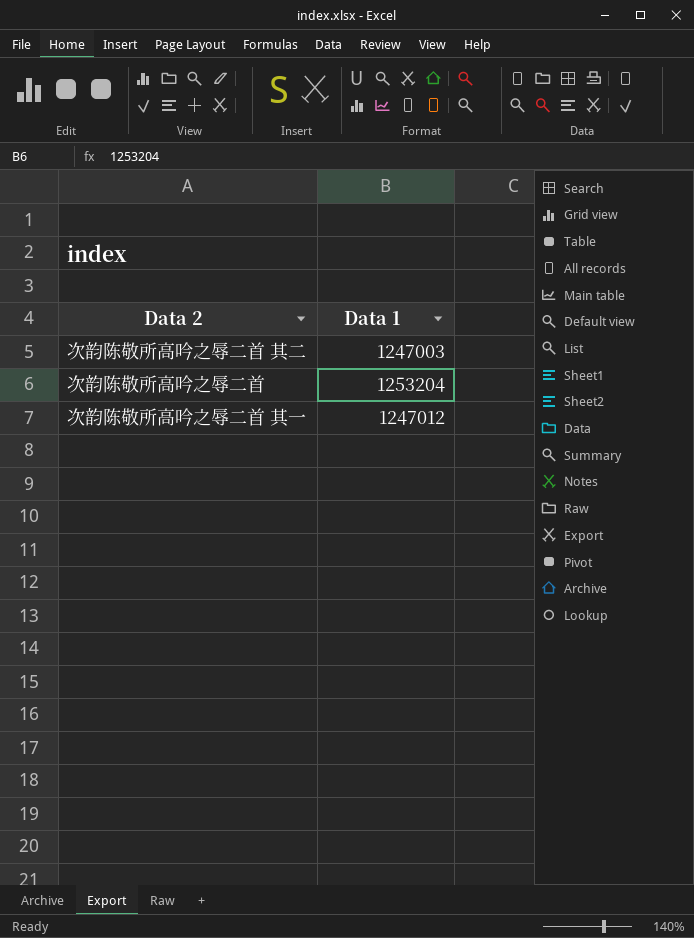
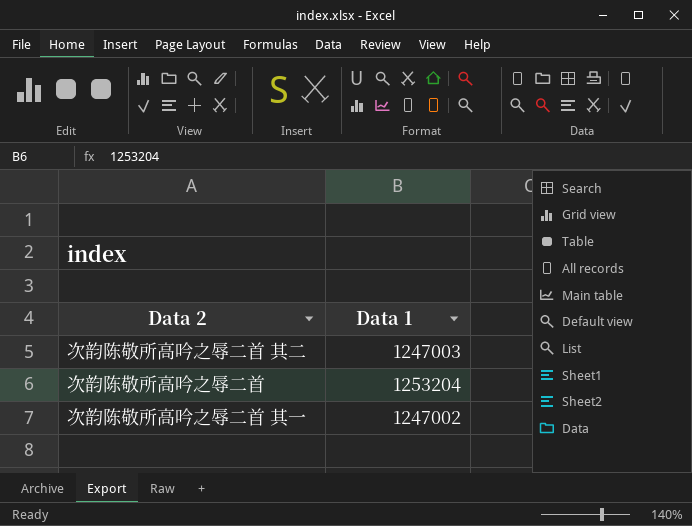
次韵陈敬所高吟之辱二首 其一 | Data 1: 1247012 -> 1247002

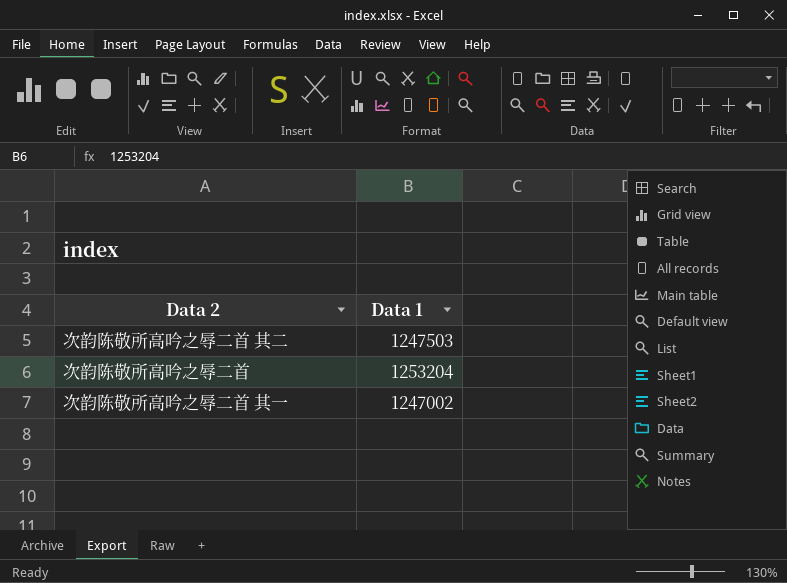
次韵陈敬所高吟之辱二首 其二 | Data 1: 1247003 -> 1247503

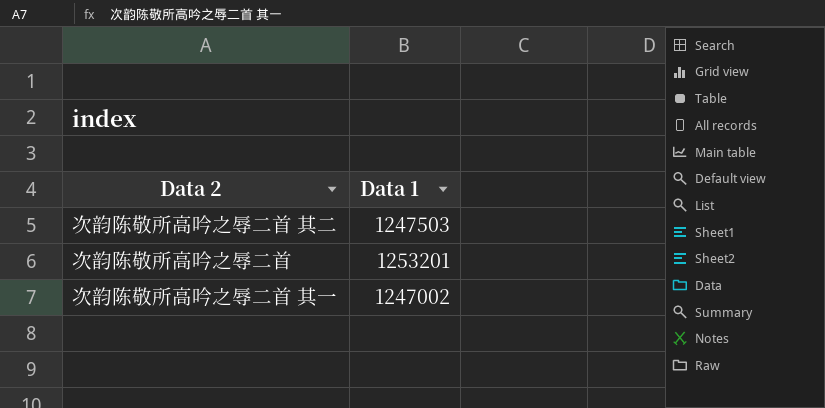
次韵陈敬所高吟之辱二首 | Data 1: 1253204 -> 1253201

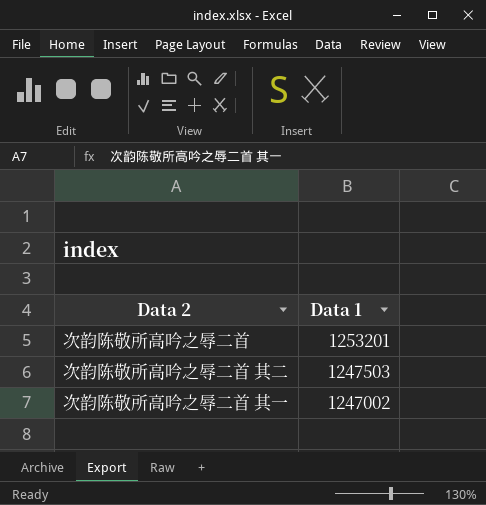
row order: none -> Data 1 descending

